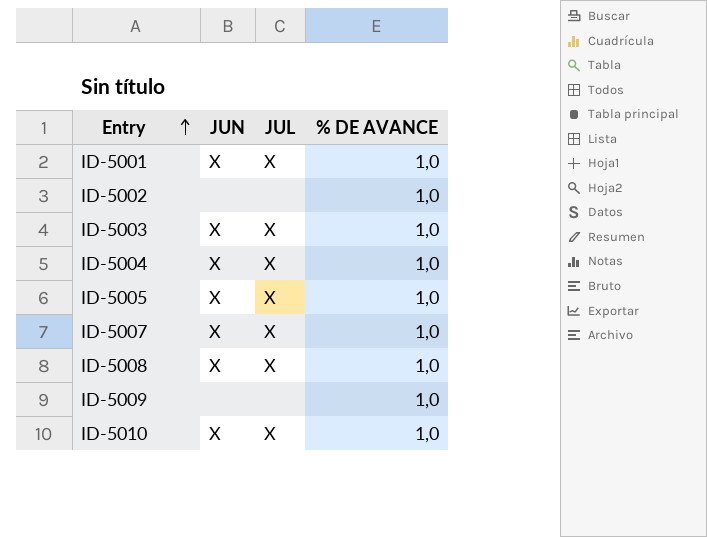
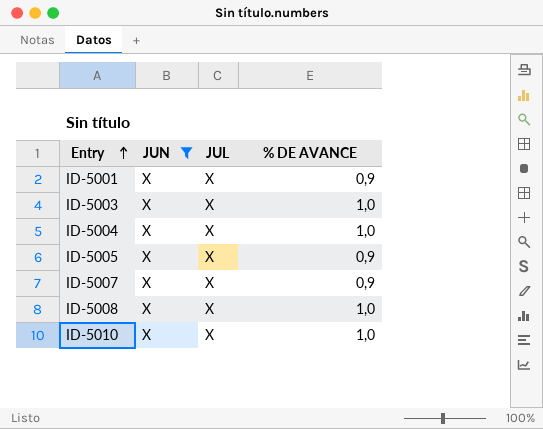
filter: none -> JUN = X
ID-5001 | % DE AVANCE: 1,0 -> 0,9
ID-5005 | % DE AVANCE: 1,0 -> 0,9
ID-5007 | % DE AVANCE: 1,0 -> 0,9

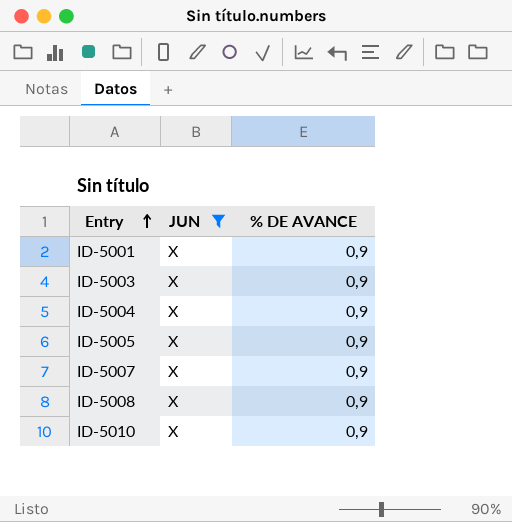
column JUL | position: 3 -> none
ID-5003 | % DE AVANCE: 1,0 -> 0,9
ID-5004 | % DE AVANCE: 1,0 -> 0,9
ID-5008 | % DE AVANCE: 1,0 -> 0,9
ID-5010 | % DE AVANCE: 1,0 -> 0,9

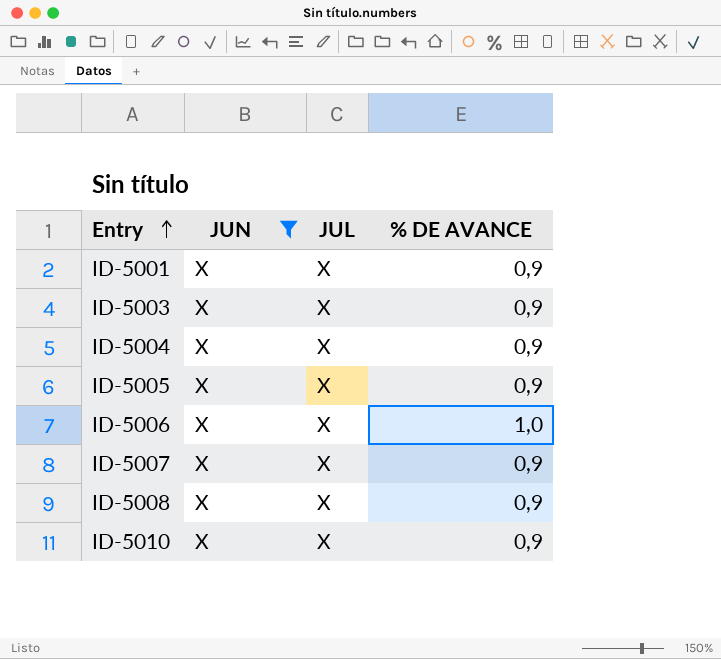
column JUL | position: none -> 3
row ID-5006: none -> X | X | 1,0

